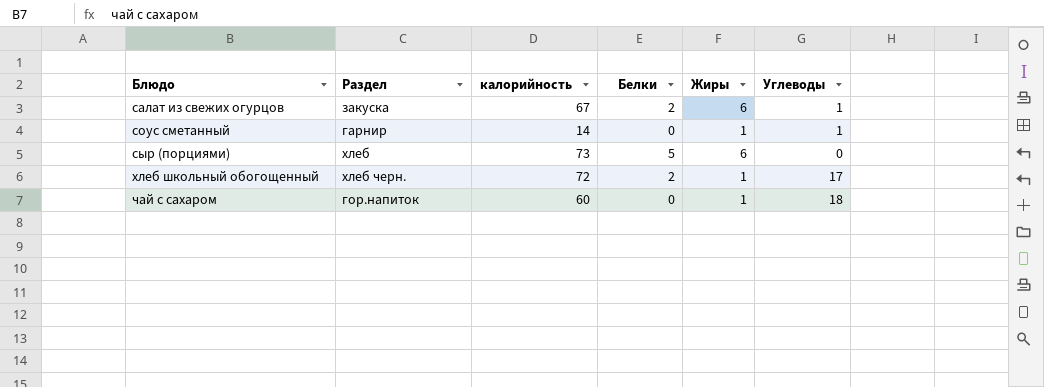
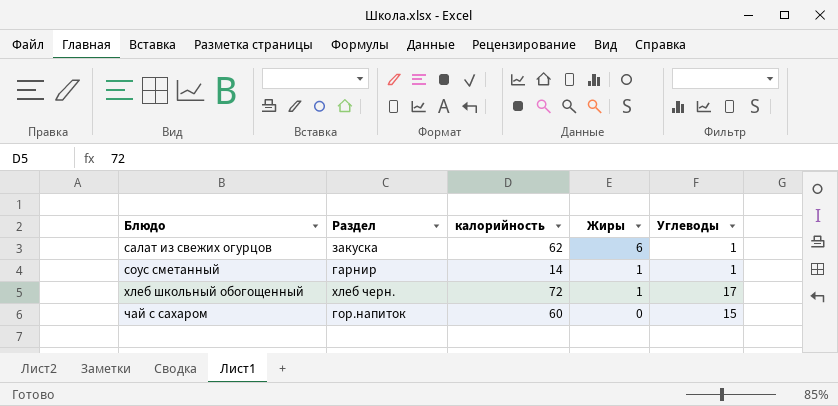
column Белки | position: 4 -> none
row сыр (порциями): хлеб | 73 | 5 | 6 | 0 -> none
салат из свежих огурцов | калорийность: 67 -> 62
чай с сахаром | Жиры: 1 -> 0
чай с сахаром | Углеводы: 18 -> 15

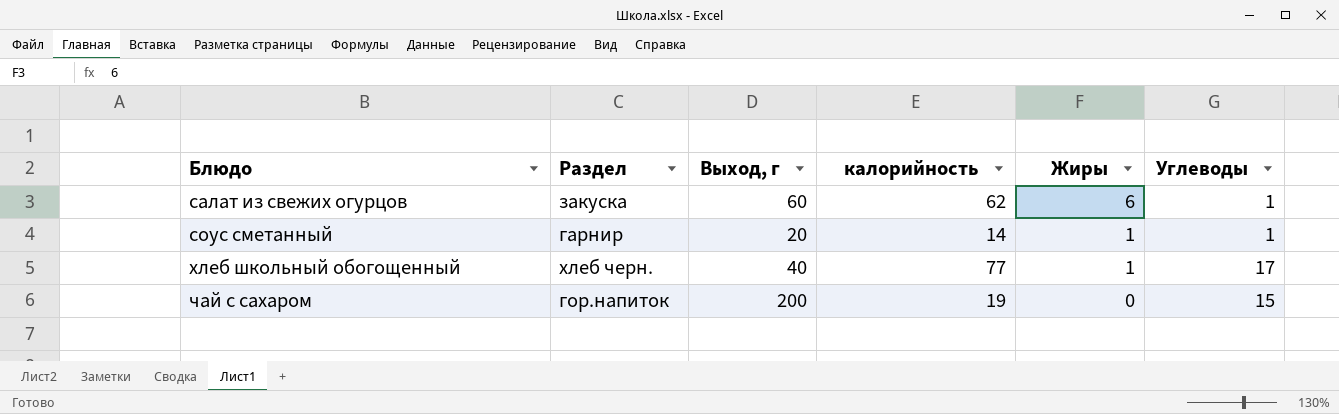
column Выход, г | position: none -> 3
хлеб школьный обогощенный | калорийность: 72 -> 77
чай с сахаром | калорийность: 60 -> 19

